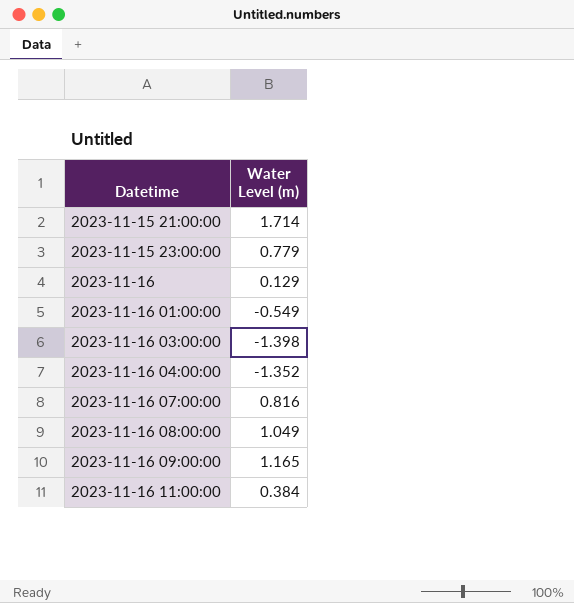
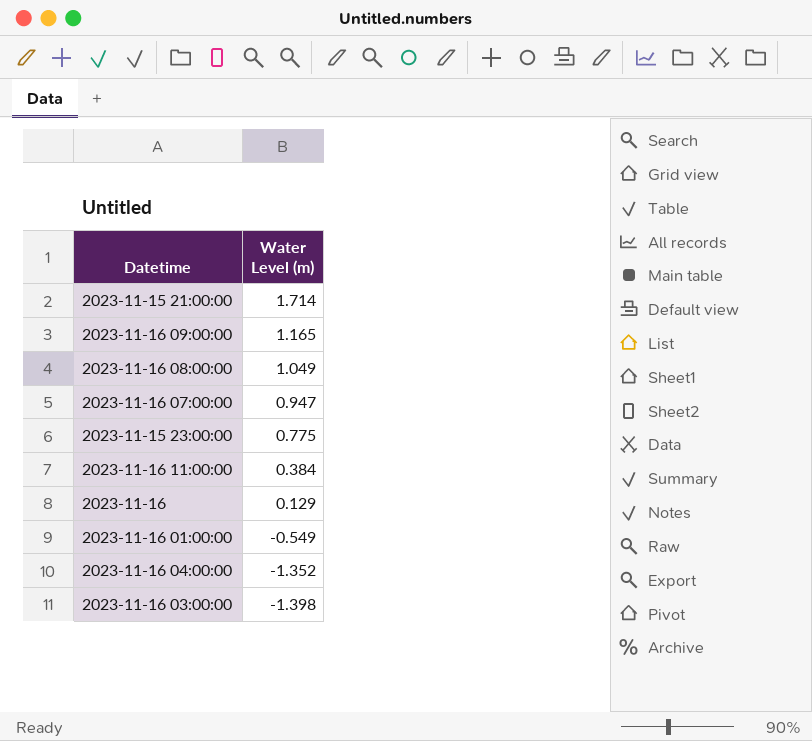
row order: Datetime ascending -> Water Level (m) descending
2023-11-16 07:00:00 | Water Level (m): 0.816 -> 0.947
2023-11-15 23:00:00 | Water Level (m): 0.779 -> 0.775

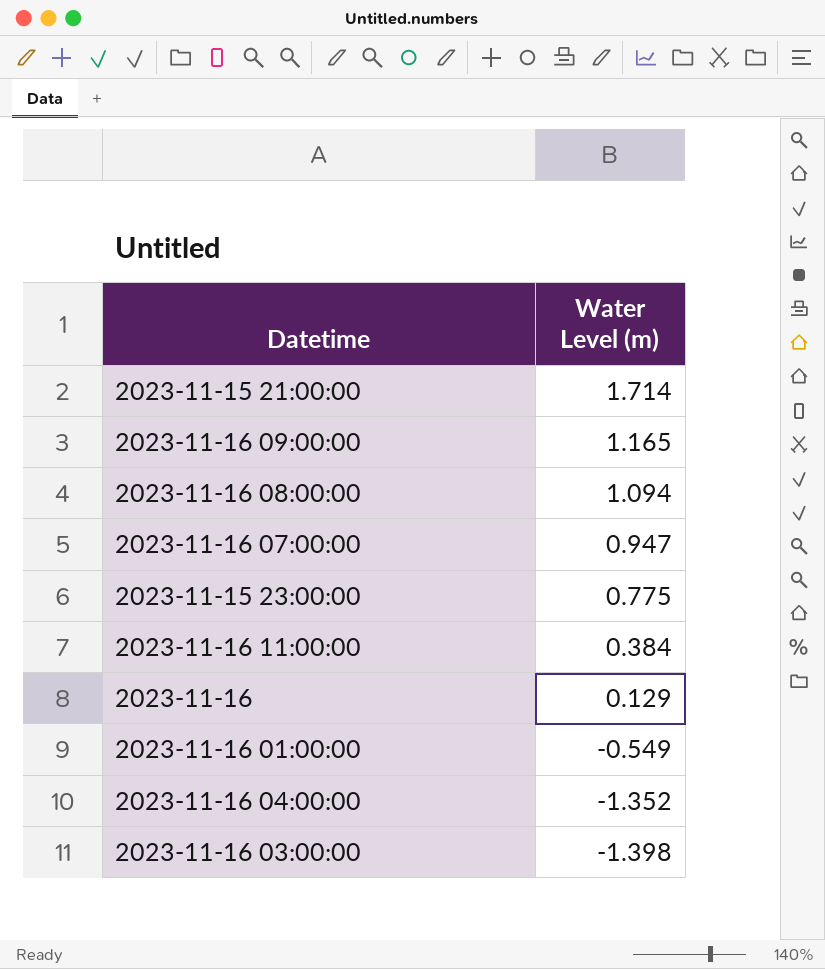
2023-11-16 08:00:00 | Water Level (m): 1.049 -> 1.094

